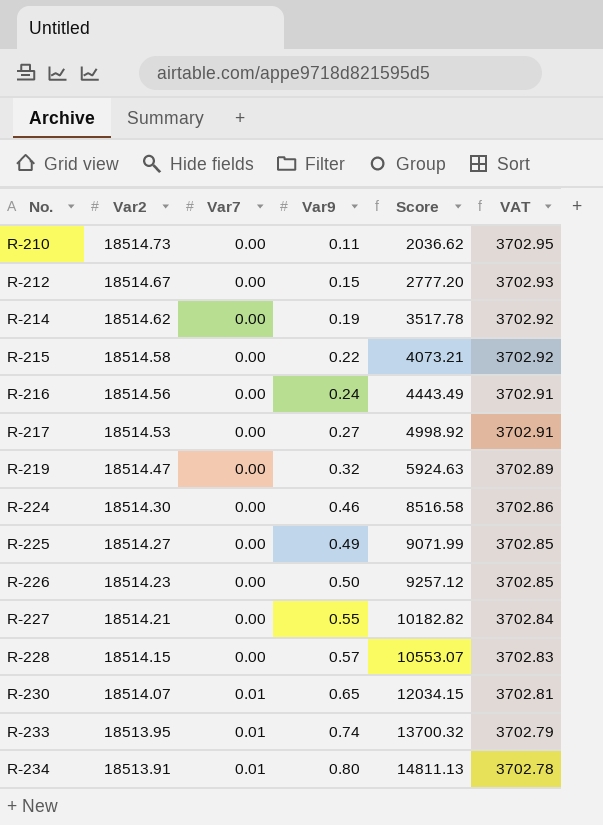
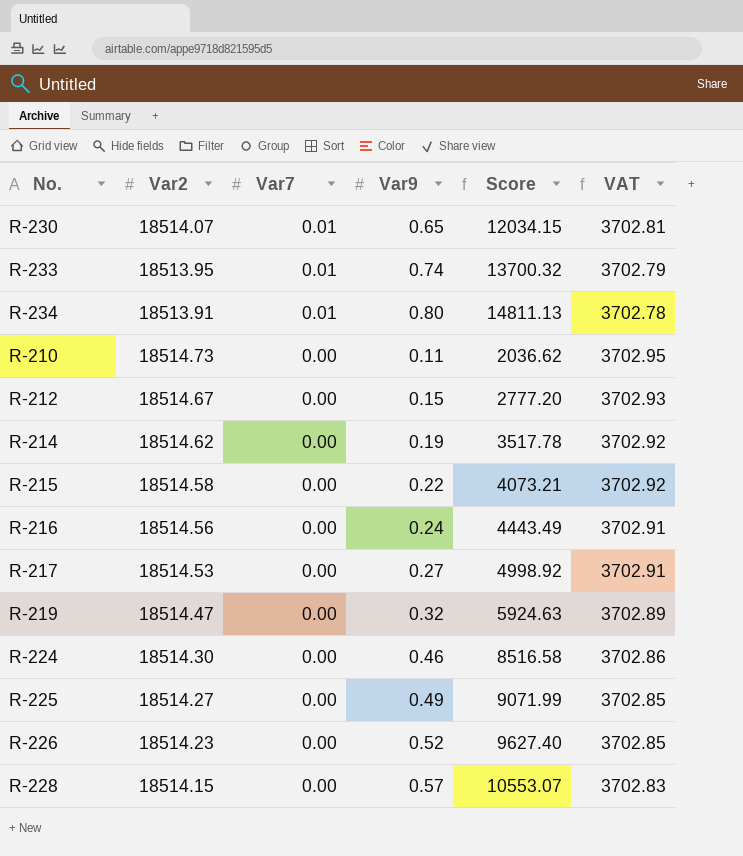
row order: No. ascending -> Var7 descending
row R-227: 18514.21 | 0.00 | 0.55 | 10182.82 | 3702.84 -> none
R-226 | Var9: 0.50 -> 0.52
R-226 | Score: 9257.12 -> 9627.40

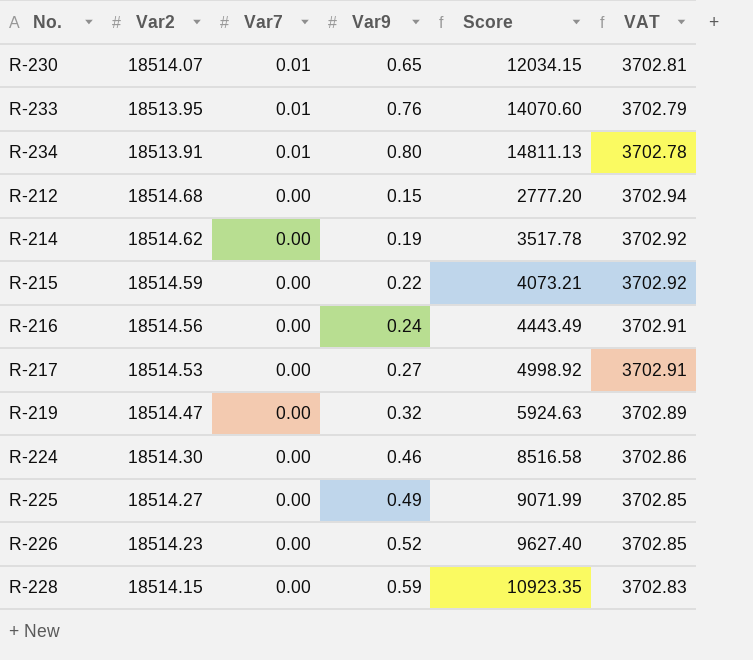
row R-210: 18514.73 | 0.00 | 0.11 | 2036.62 | 3702.95 -> none
R-233 | Var9: 0.74 -> 0.76
R-233 | Score: 13700.32 -> 14070.60
R-212 | Var2: 18514.67 -> 18514.68
R-212 | VAT: 3702.93 -> 3702.94
R-215 | Var2: 18514.58 -> 18514.59
R-228 | Var9: 0.57 -> 0.59
R-228 | Score: 10553.07 -> 10923.35

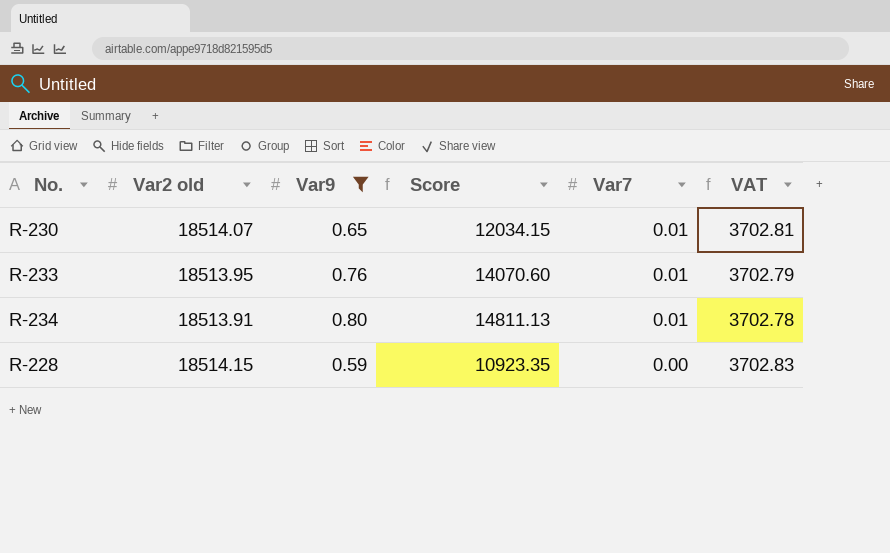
filter: none -> Var9 >= 0.59
column name: Var2 -> Var2 old
column Var7 | position: 3 -> 5

